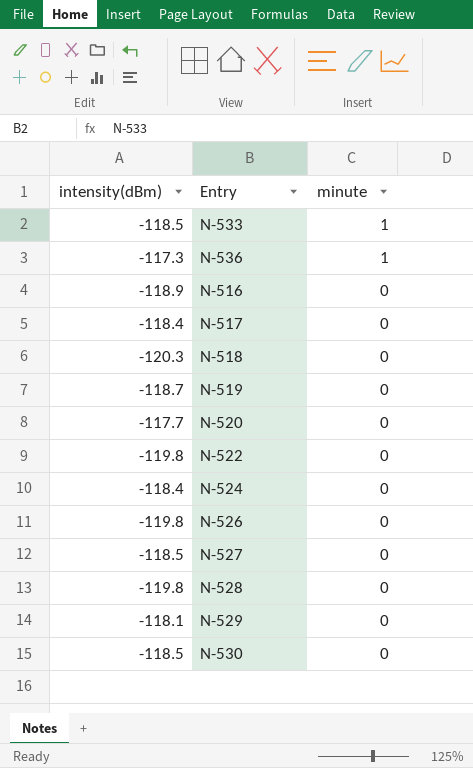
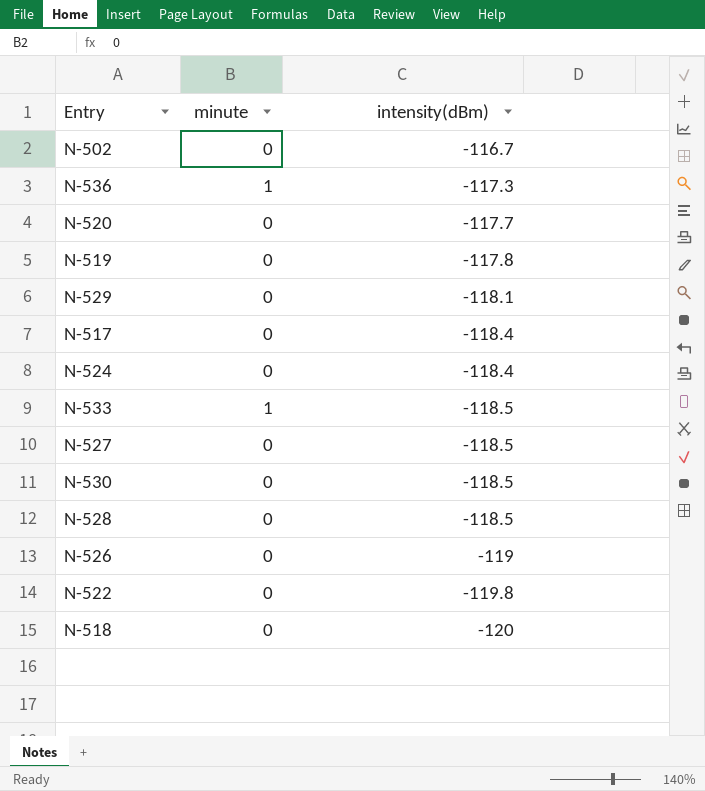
row order: minute descending -> intensity(dBm) descending
column intensity(dBm) | position: 1 -> 3
row N-516: -118.9 | 0 -> none
row N-502: none -> 0 | -116.7
N-519 | intensity(dBm): -118.7 -> -117.8
N-528 | intensity(dBm): -119.8 -> -118.5
N-526 | intensity(dBm): -119.8 -> -119
N-518 | intensity(dBm): -120.3 -> -120

